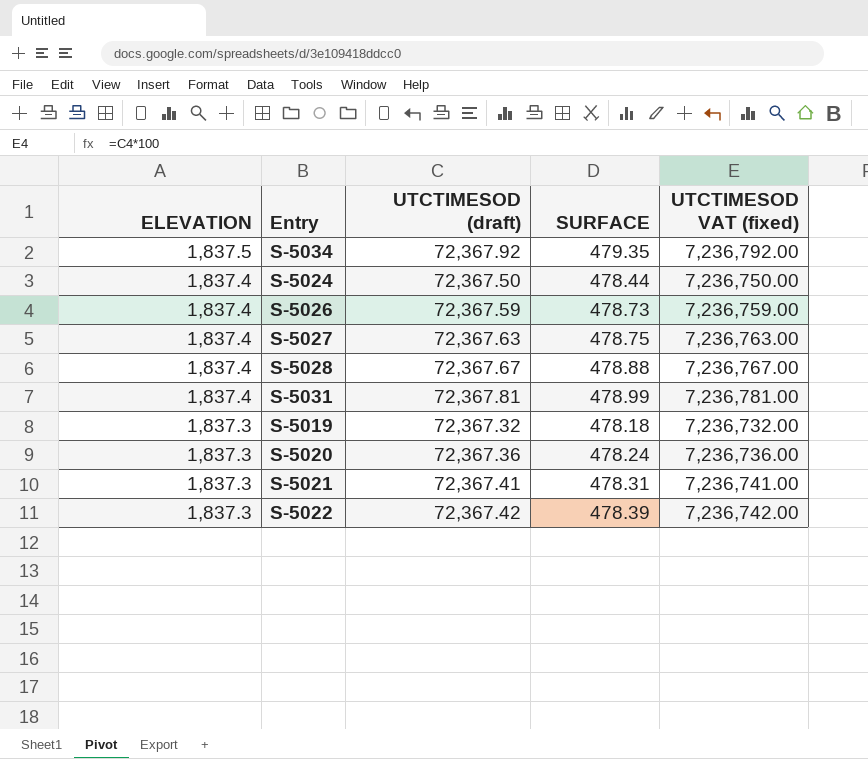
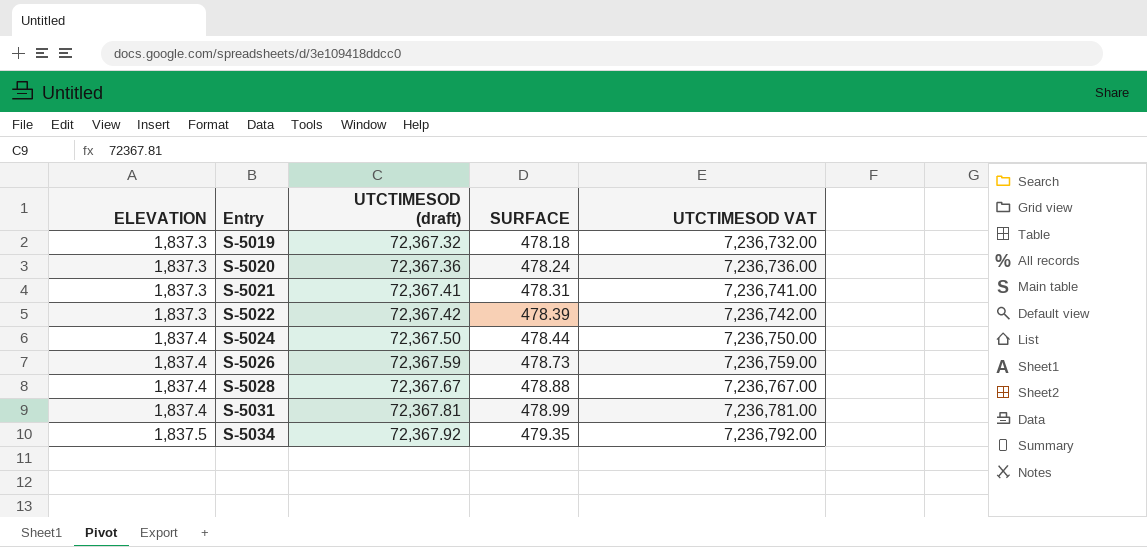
row order: ELEVATION descending -> ELEVATION ascending
column name: UTCTIMESOD VAT (fixed) -> UTCTIMESOD VAT
row S-5027: 1,837.4 | 72,367.63 | 478.75 | 7,236,763.00 -> none

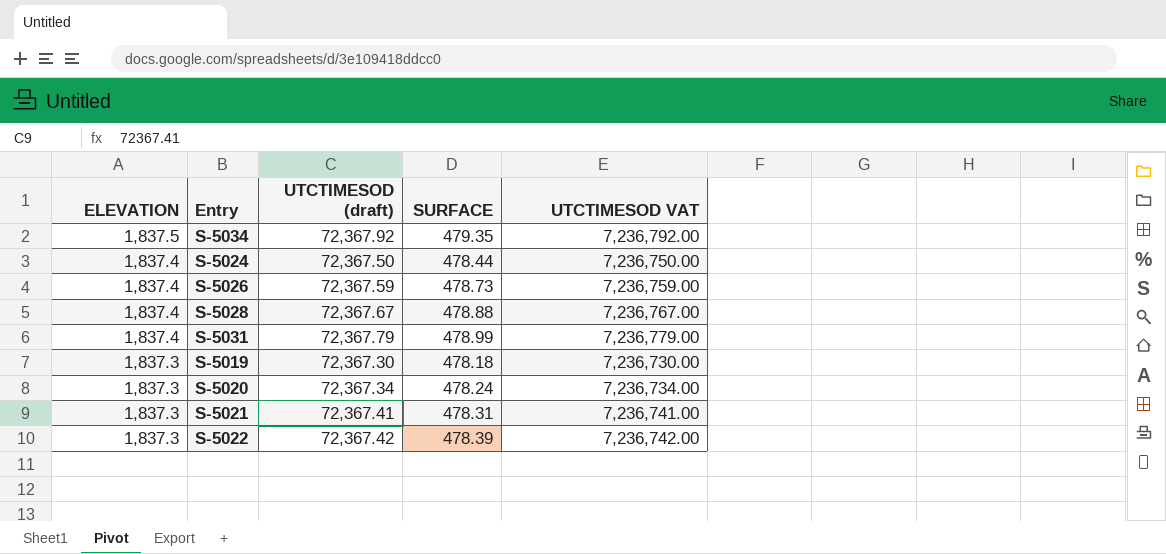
row order: ELEVATION ascending -> ELEVATION descending
S-5031 | UTCTIMESOD (draft): 72,367.81 -> 72,367.79
S-5031 | UTCTIMESOD VAT: 7,236,781.00 -> 7,236,779.00
S-5019 | UTCTIMESOD (draft): 72,367.32 -> 72,367.30
S-5019 | UTCTIMESOD VAT: 7,236,732.00 -> 7,236,730.00
S-5020 | UTCTIMESOD (draft): 72,367.36 -> 72,367.34
S-5020 | UTCTIMESOD VAT: 7,236,736.00 -> 7,236,734.00

